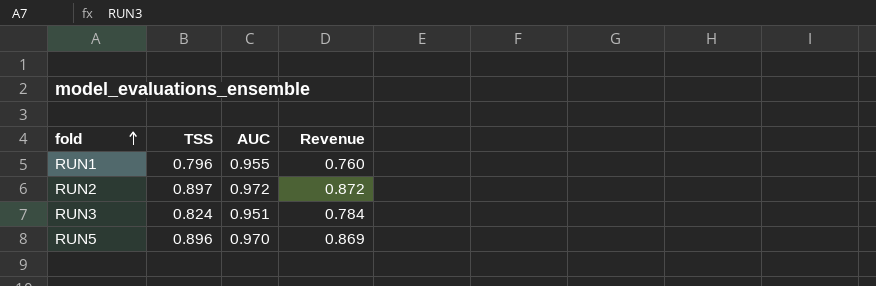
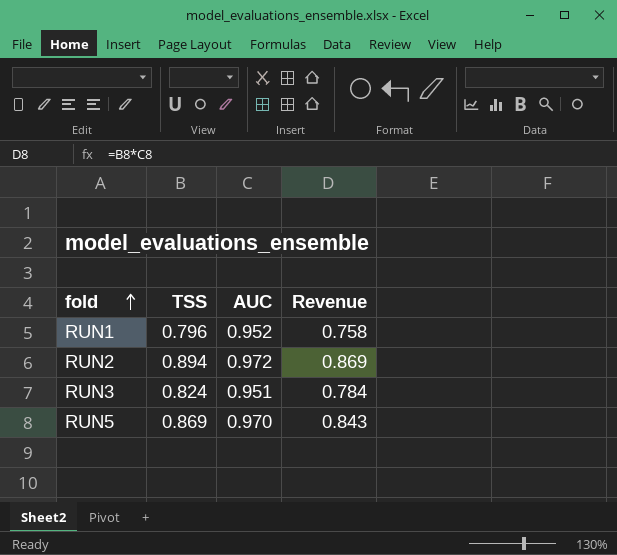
RUN1 | AUC: 0.955 -> 0.952
RUN1 | Revenue: 0.760 -> 0.758
RUN2 | TSS: 0.897 -> 0.894
RUN2 | Revenue: 0.872 -> 0.869
RUN5 | TSS: 0.896 -> 0.869
RUN5 | Revenue: 0.869 -> 0.843

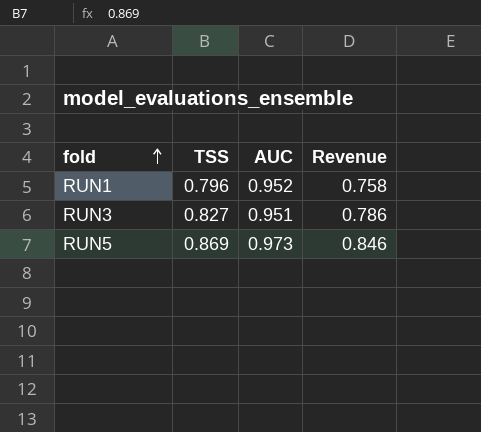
row RUN2: 0.894 | 0.972 | 0.869 -> none
RUN3 | TSS: 0.824 -> 0.827
RUN3 | Revenue: 0.784 -> 0.786
RUN5 | AUC: 0.970 -> 0.973
RUN5 | Revenue: 0.843 -> 0.846

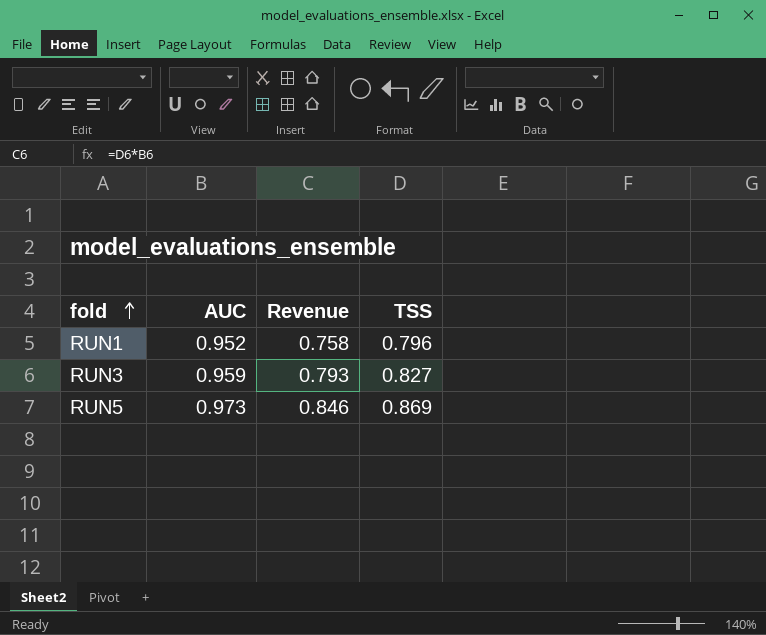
column TSS | position: 2 -> 4
RUN3 | AUC: 0.951 -> 0.959
RUN3 | Revenue: 0.786 -> 0.793

